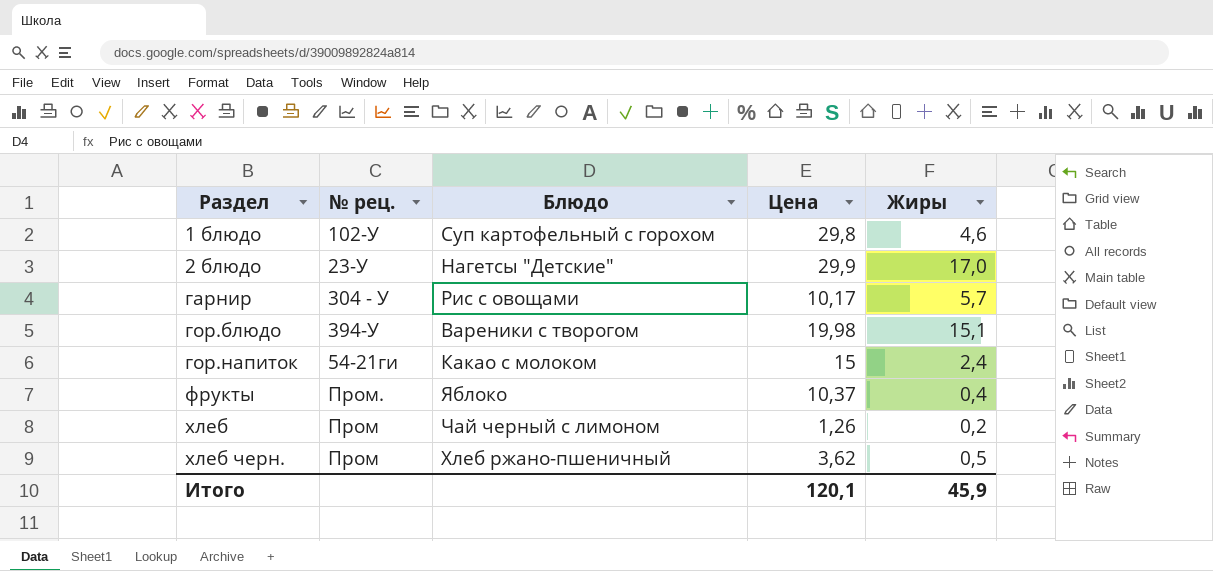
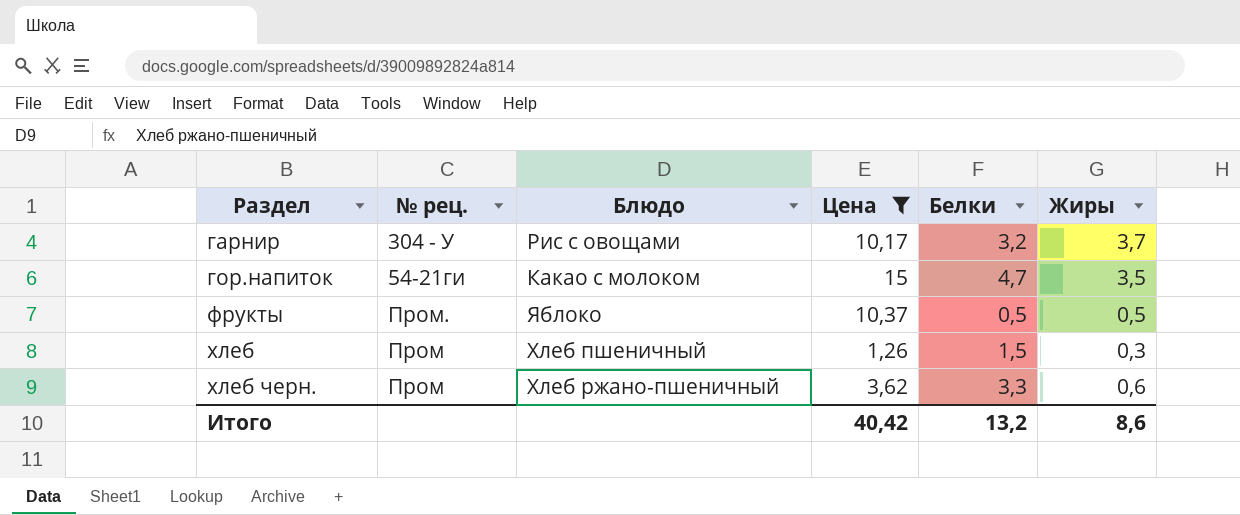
filter: none -> Цена <= 15
column Белки | position: none -> 5
гарнир | Жиры: 5,7 -> 3,7
гор.напиток | Жиры: 2,4 -> 3,5
фрукты | Жиры: 0,4 -> 0,5
хлеб | Блюдо: Чай черный с лимоном -> Хлеб пшеничный
хлеб | Жиры: 0,2 -> 0,3
хлеб черн. | Жиры: 0,5 -> 0,6
Итого | Цена: 120,1 -> 40,42
Итого | Жиры: 45,9 -> 8,6

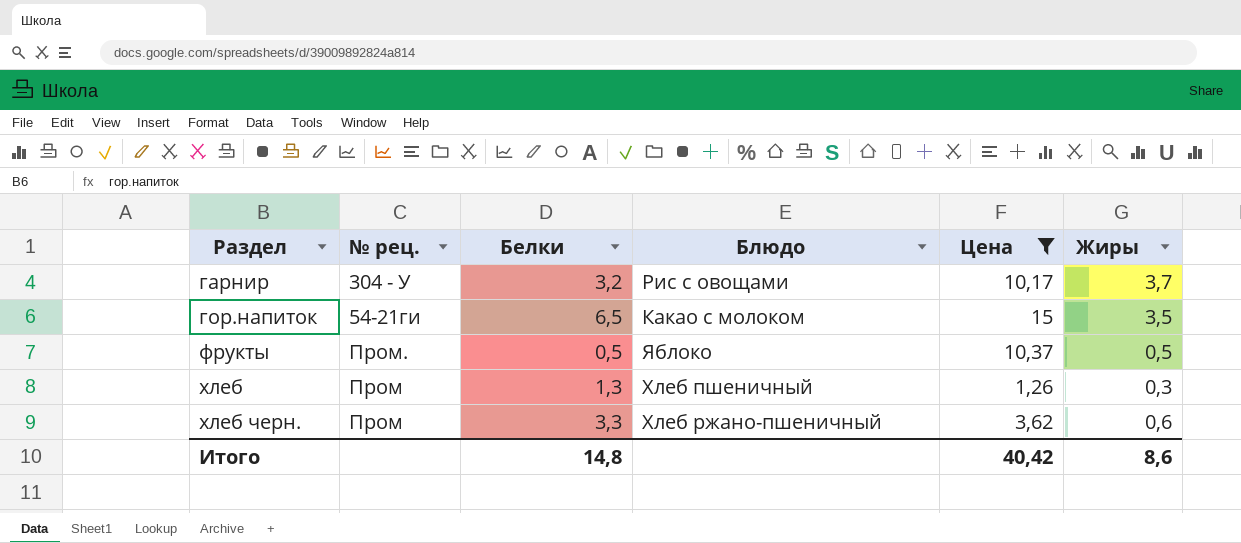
column Белки | position: 5 -> 3
гор.напиток | Белки: 4,7 -> 6,5
хлеб | Белки: 1,5 -> 1,3
Итого | Белки: 13,2 -> 14,8

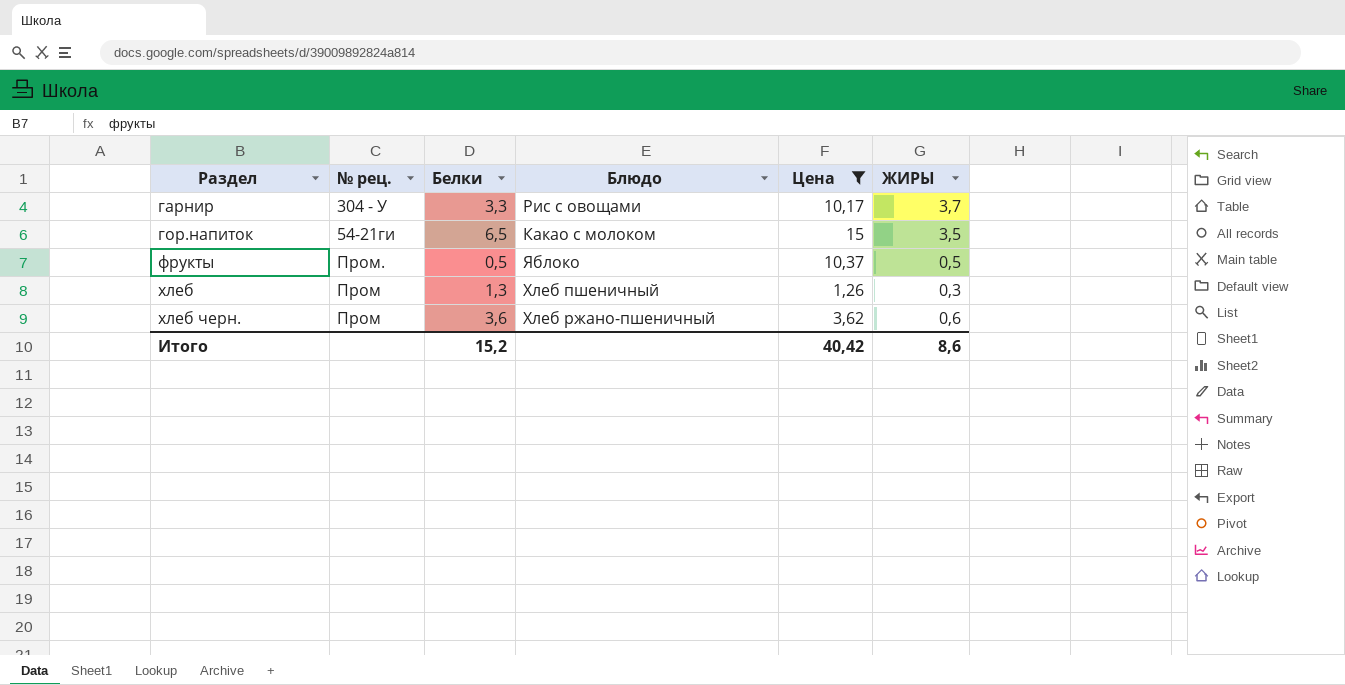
column name: Жиры -> ЖИРЫ
гарнир | Белки: 3,2 -> 3,3
хлеб черн. | Белки: 3,3 -> 3,6
Итого | Белки: 14,8 -> 15,2

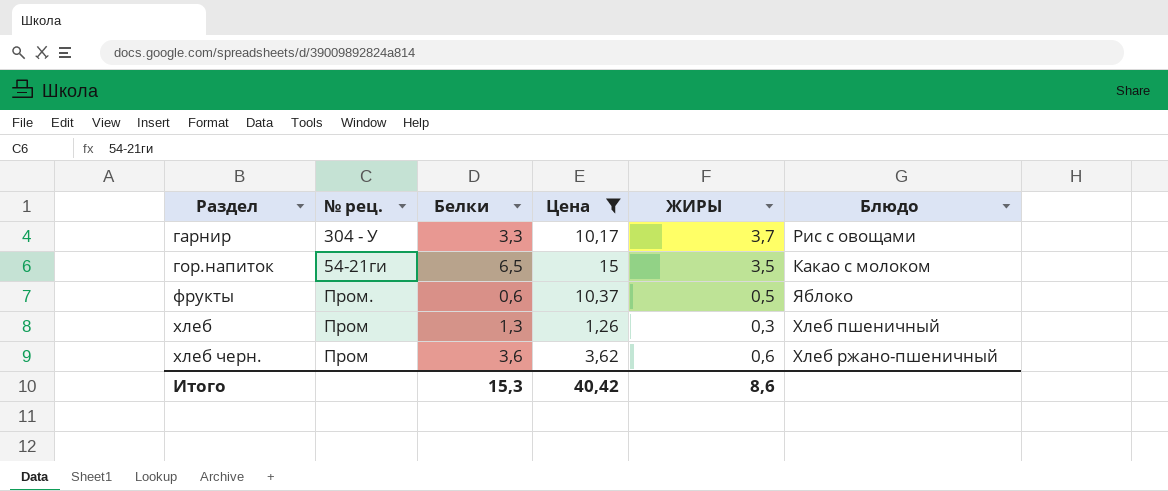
column Блюдо | position: 4 -> 6
фрукты | Белки: 0,5 -> 0,6
Итого | Белки: 15,2 -> 15,3

